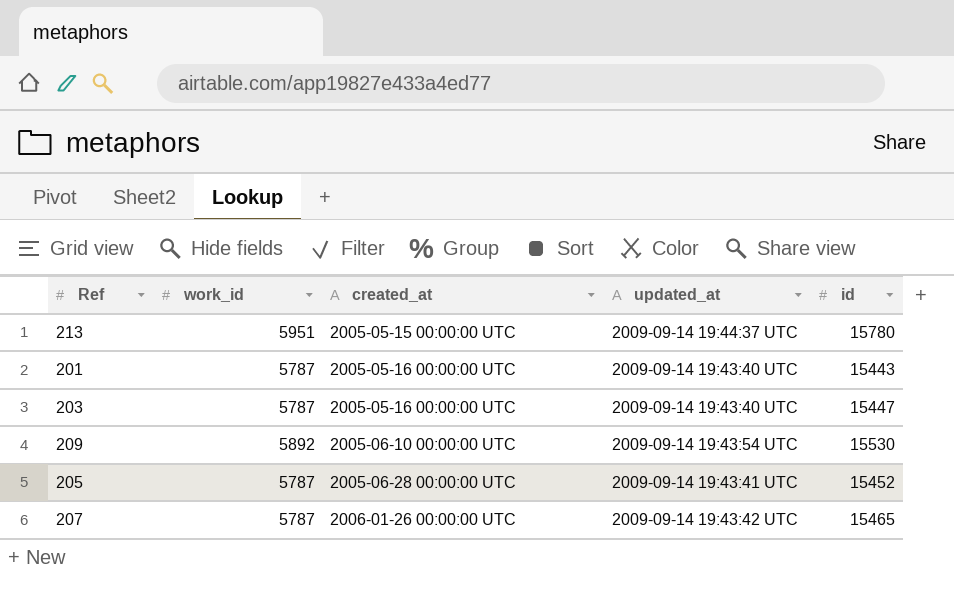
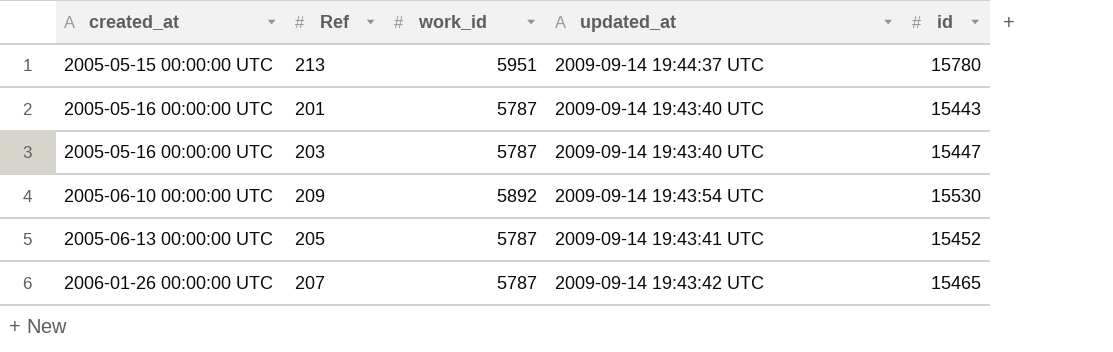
column created_at | position: 3 -> 1
205 | created_at: 2005-06-28 00:00:00 UTC -> 2005-06-13 00:00:00 UTC

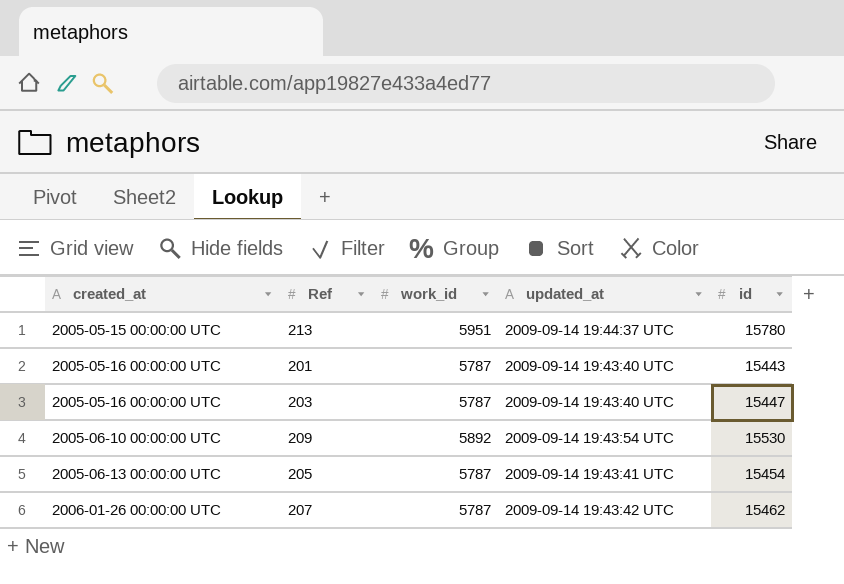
205 | id: 15452 -> 15454
207 | id: 15465 -> 15462

